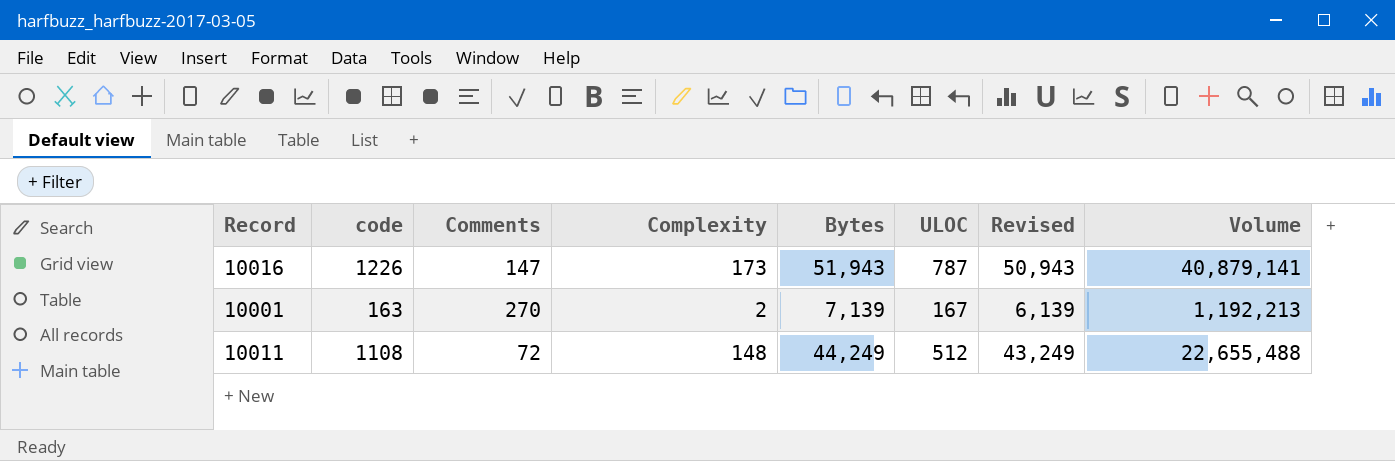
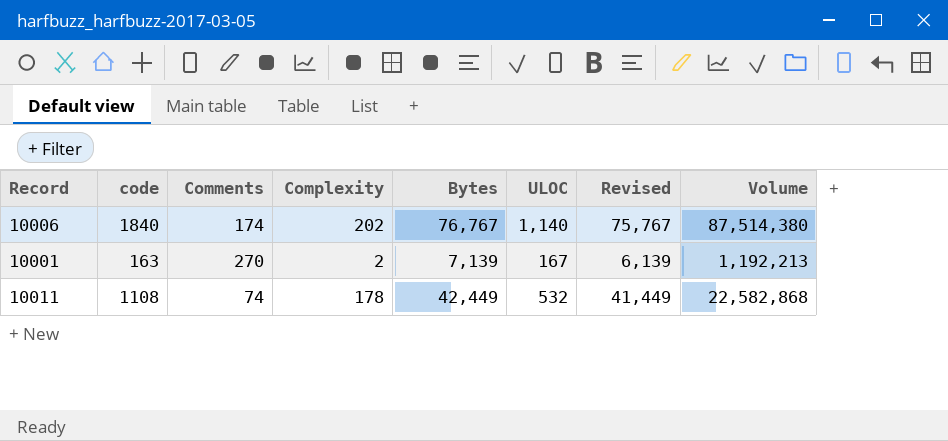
row 10016: 1226 | 147 | 173 | 51,943 | 787 | 50,943 | 40,879,141 -> none
row 10006: none -> 1840 | 174 | 202 | 76,767 | 1,140 | 75,767 | 87,514,380
10011 | Comments: 72 -> 74
10011 | Complexity: 148 -> 178
10011 | Bytes: 44,249 -> 42,449
10011 | ULOC: 512 -> 532
10011 | Revised: 43,249 -> 41,449
10011 | Volume: 22,655,488 -> 22,582,868

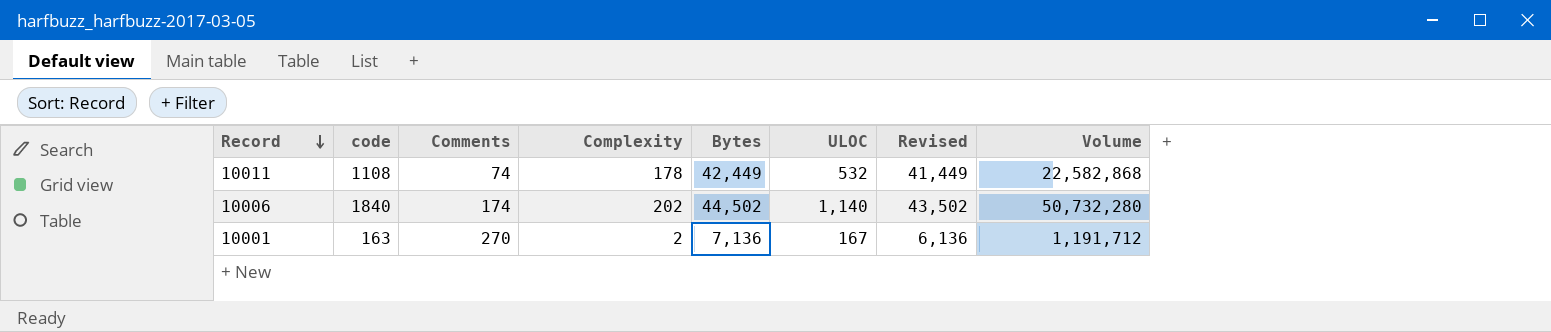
row order: none -> Record descending
10006 | Bytes: 76,767 -> 44,502
10006 | Revised: 75,767 -> 43,502
10006 | Volume: 87,514,380 -> 50,732,280
10001 | Bytes: 7,139 -> 7,136
10001 | Revised: 6,139 -> 6,136
10001 | Volume: 1,192,213 -> 1,191,712

